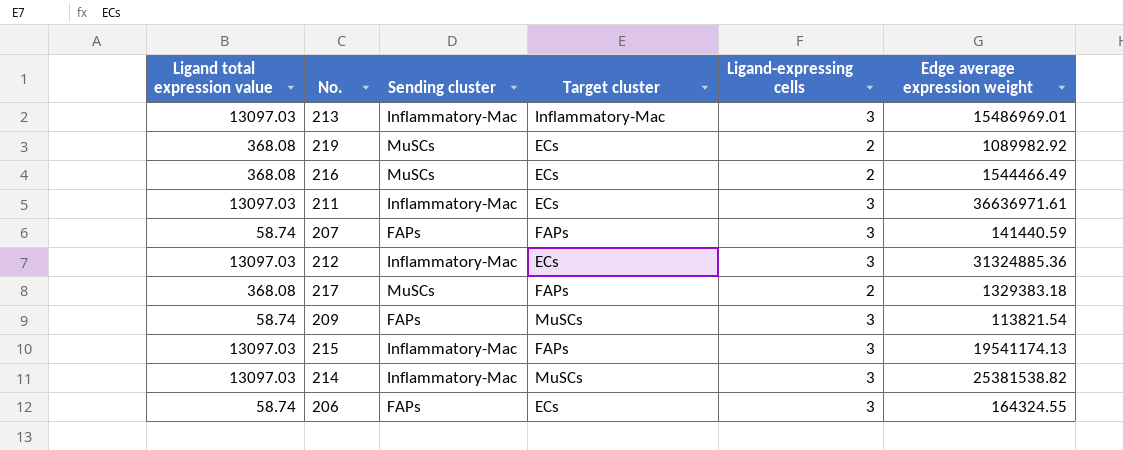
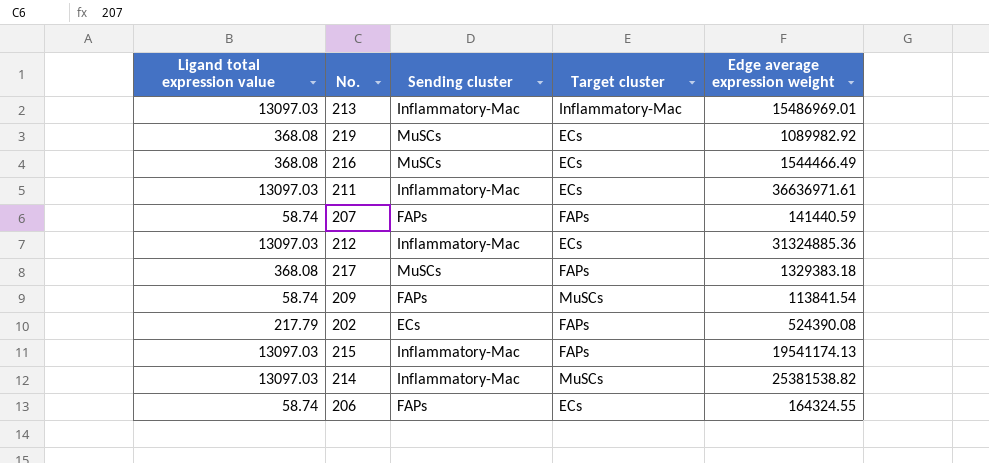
column Ligand-expressing cells | position: 5 -> none
209 | Edge average expression weight: 113821.54 -> 113841.54
row 202: none -> 217.79 | ECs | FAPs | 524390.08

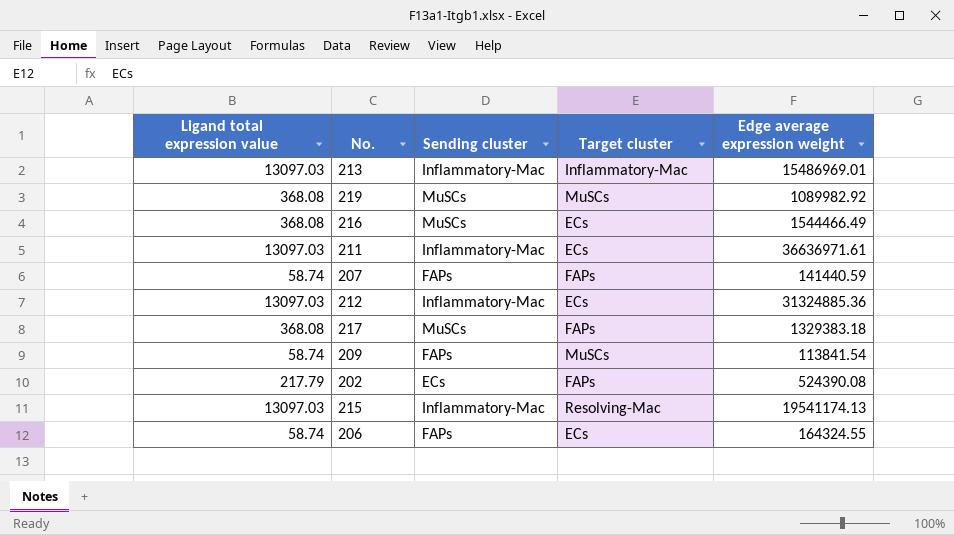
row 214: 13097.03 | Inflammatory-Mac | MuSCs | 25381538.82 -> none
219 | Target cluster: ECs -> MuSCs
215 | Target cluster: FAPs -> Resolving-Mac

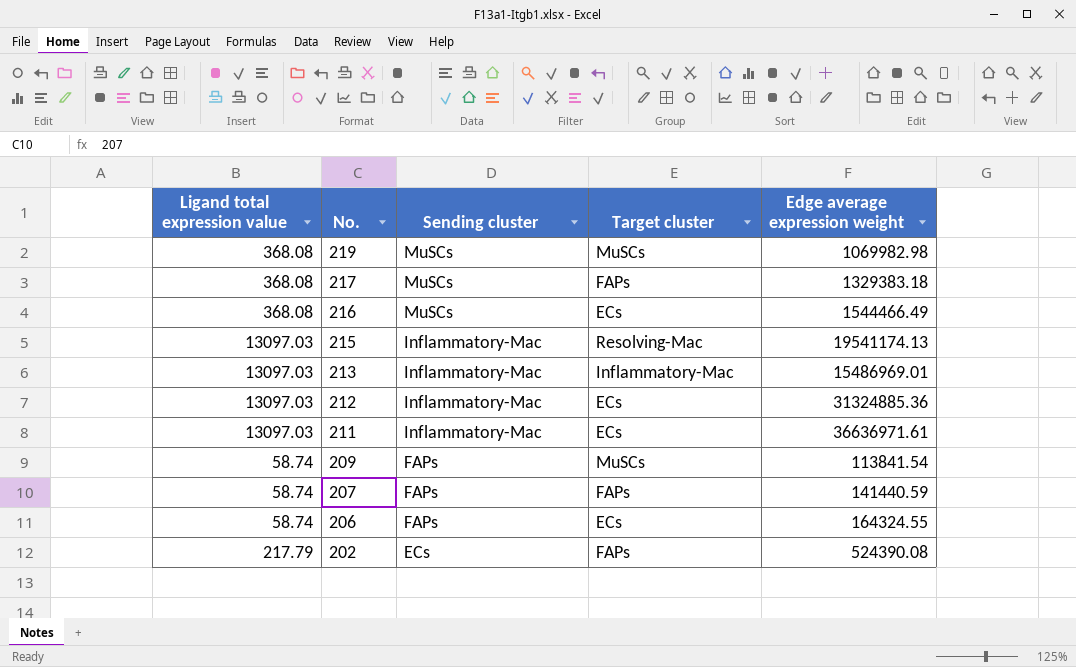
row order: none -> No. descending
219 | Edge average expression weight: 1089982.92 -> 1069982.98

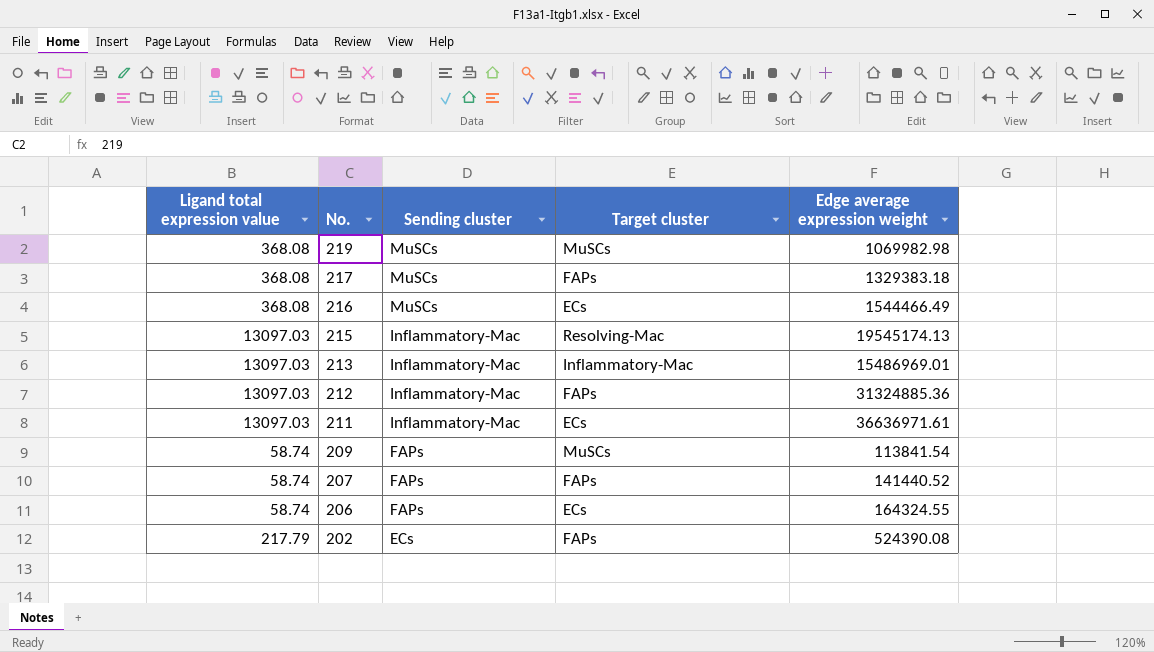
215 | Edge average expression weight: 19541174.13 -> 19545174.13
212 | Target cluster: ECs -> FAPs
207 | Edge average expression weight: 141440.59 -> 141440.52

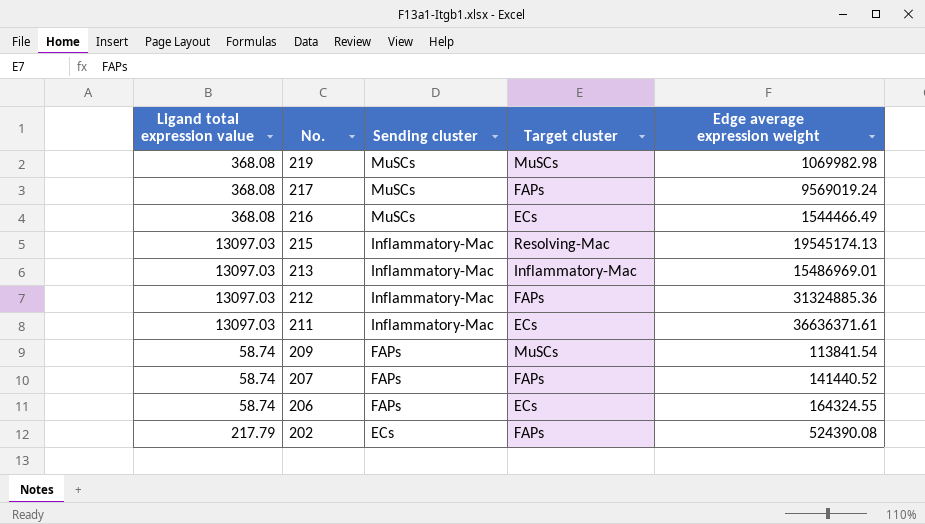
217 | Edge average expression weight: 1329383.18 -> 9569019.24
211 | Edge average expression weight: 36636971.61 -> 36636371.61

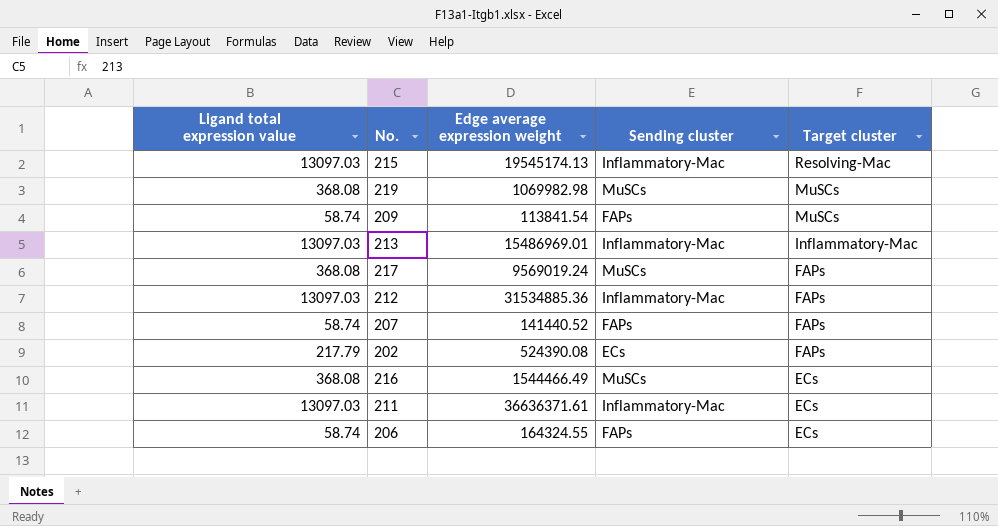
row order: No. descending -> Target cluster descending
column Edge average expression weight | position: 5 -> 3
212 | Edge average expression weight: 31324885.36 -> 31534885.36

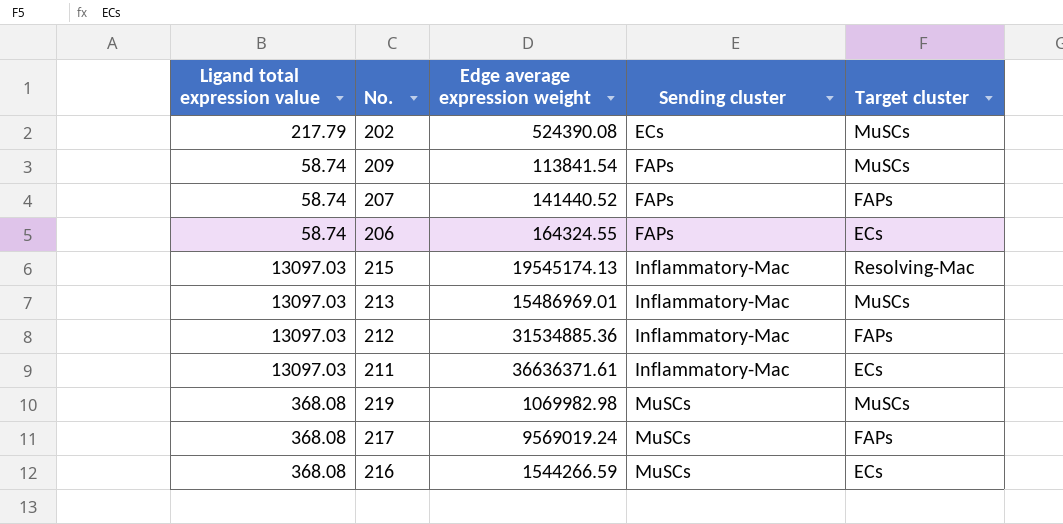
row order: Target cluster descending -> Sending cluster ascending
202 | Target cluster: FAPs -> MuSCs
213 | Target cluster: Inflammatory-Mac -> MuSCs
216 | Edge average expression weight: 1544466.49 -> 1544266.59

